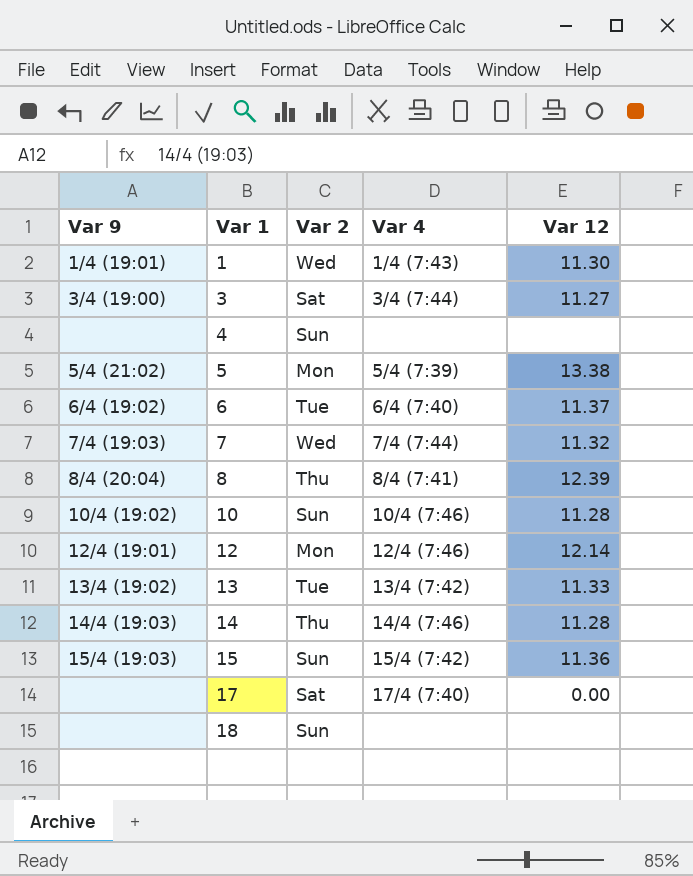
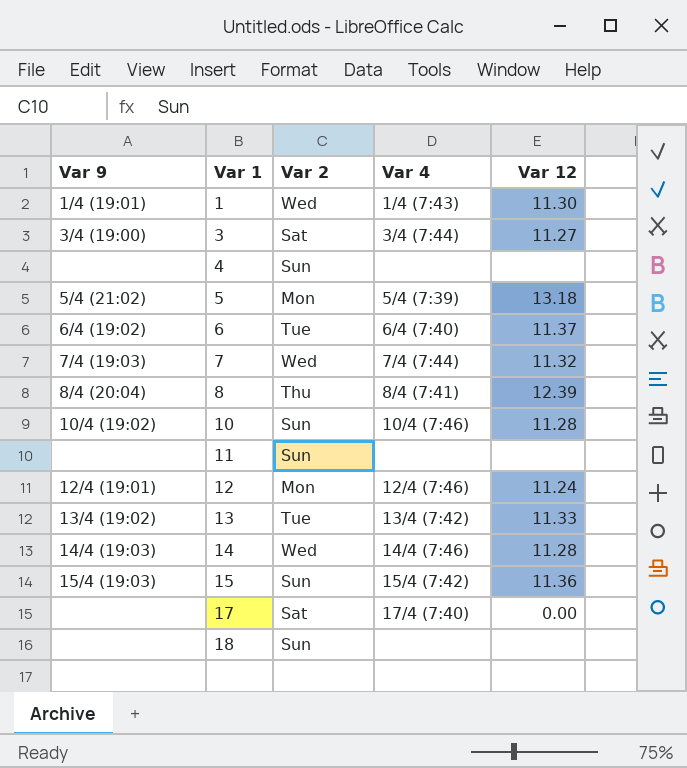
5 | Var 12: 13.38 -> 13.18
row 11: none -> none | Sun | none | none
12 | Var 12: 12.14 -> 11.24
14 | Var 2: Thu -> Wed

